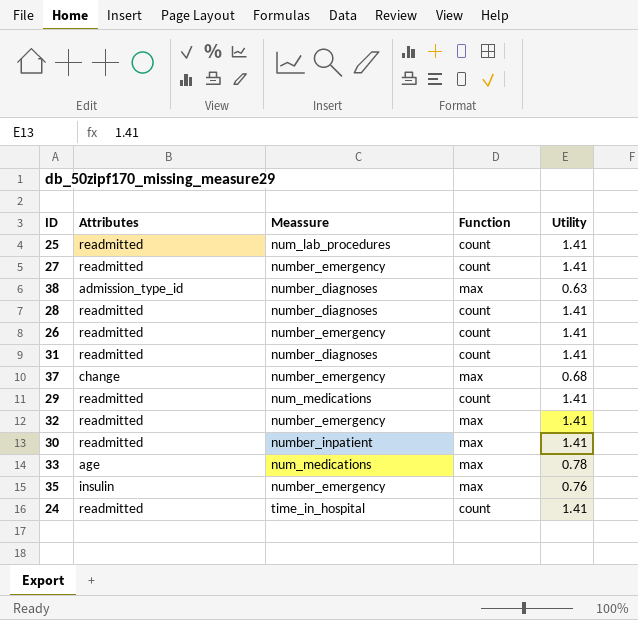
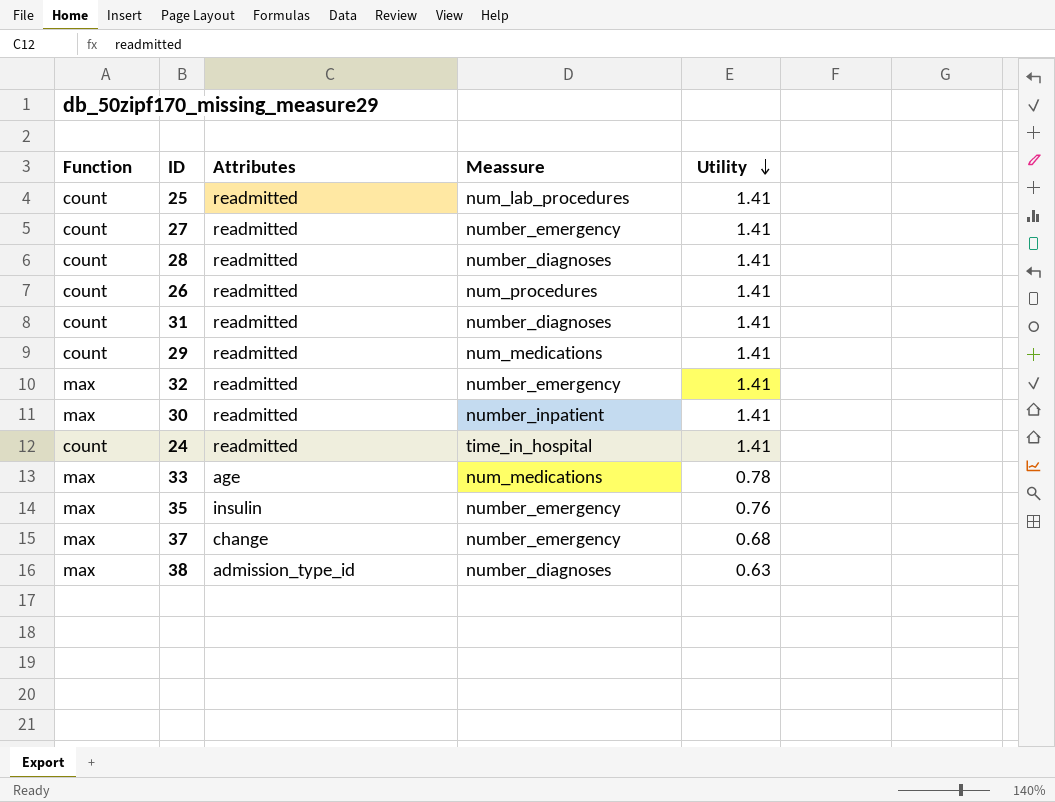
row order: none -> Utility descending
column Function | position: 4 -> 1
26 | Meassure: number_emergency -> num_procedures

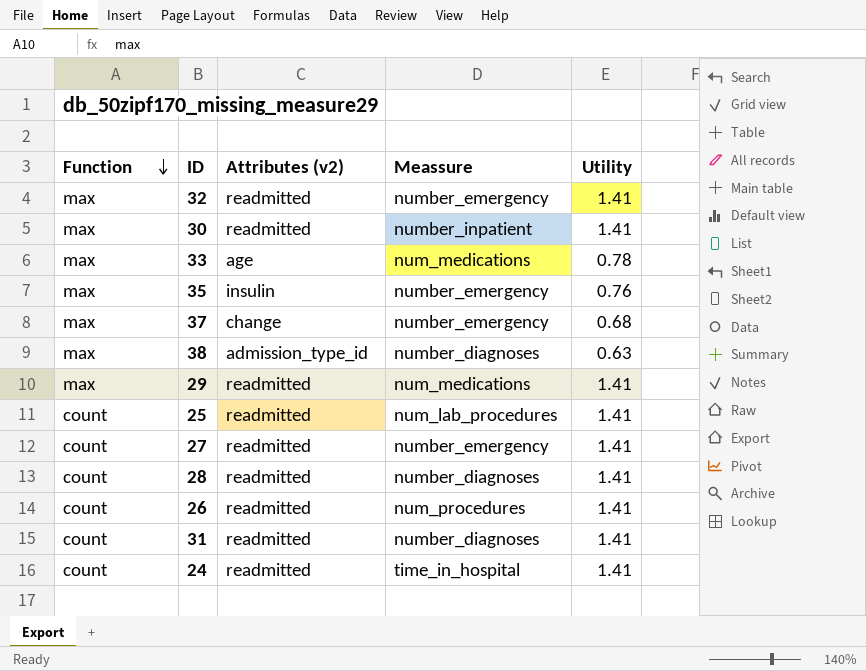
row order: Utility descending -> Function descending
column name: Attributes -> Attributes (v2)
29 | Function: count -> max

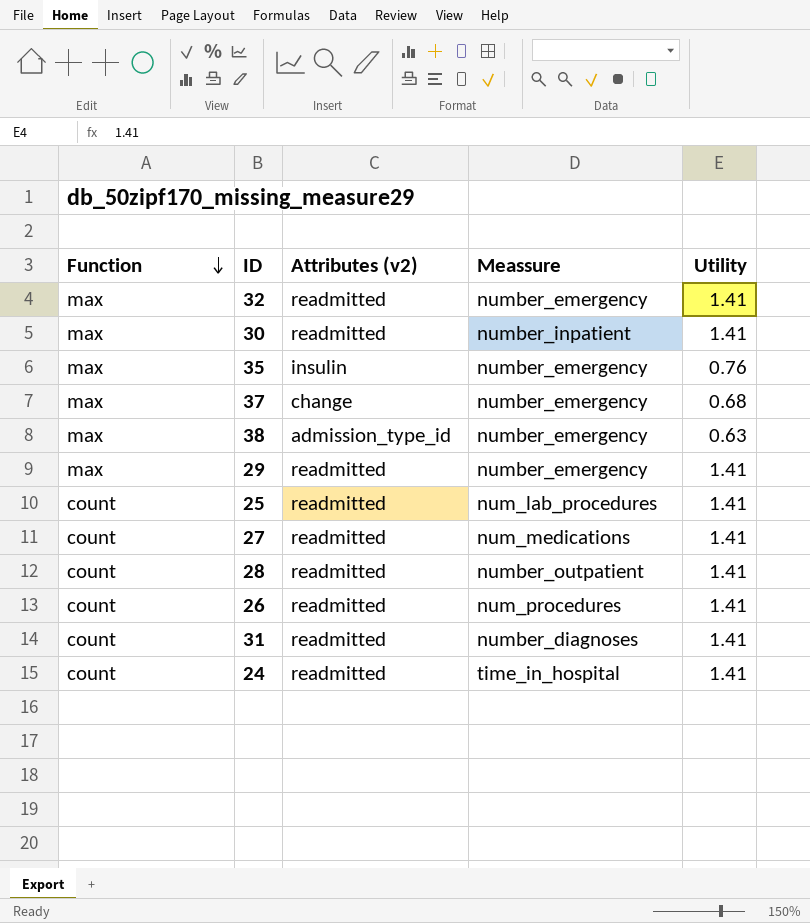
row 33: max | age | num_medications | 0.78 -> none
38 | Meassure: number_diagnoses -> number_emergency
29 | Meassure: num_medications -> number_emergency
27 | Meassure: number_emergency -> num_medications
28 | Meassure: number_diagnoses -> number_outpatient

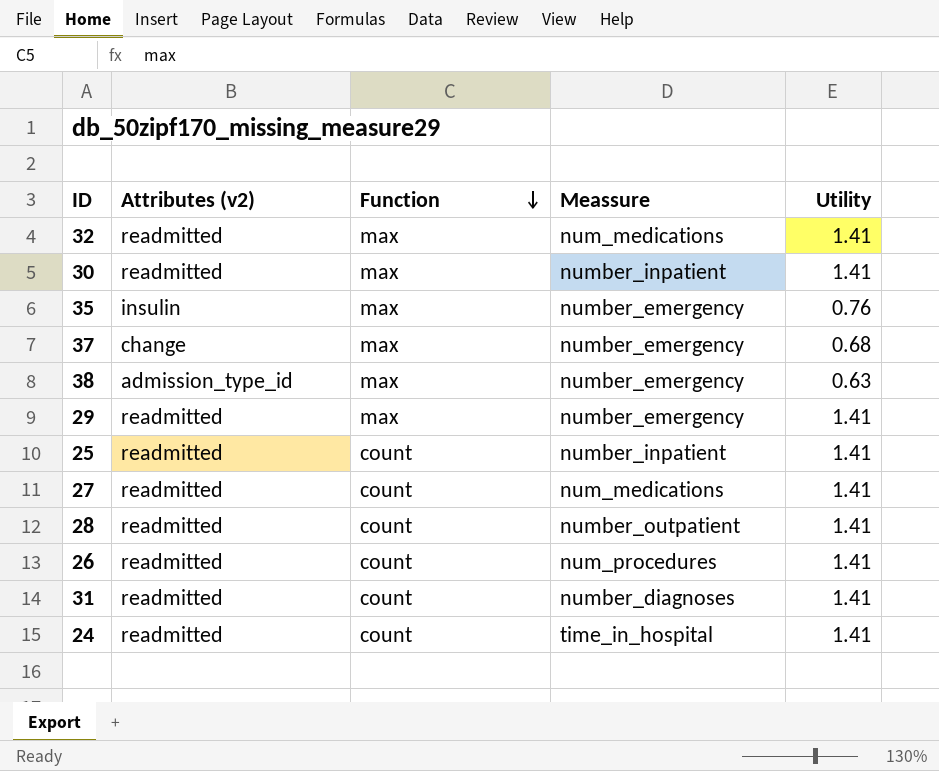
column Function | position: 1 -> 3
32 | Meassure: number_emergency -> num_medications
25 | Meassure: num_lab_procedures -> number_inpatient

